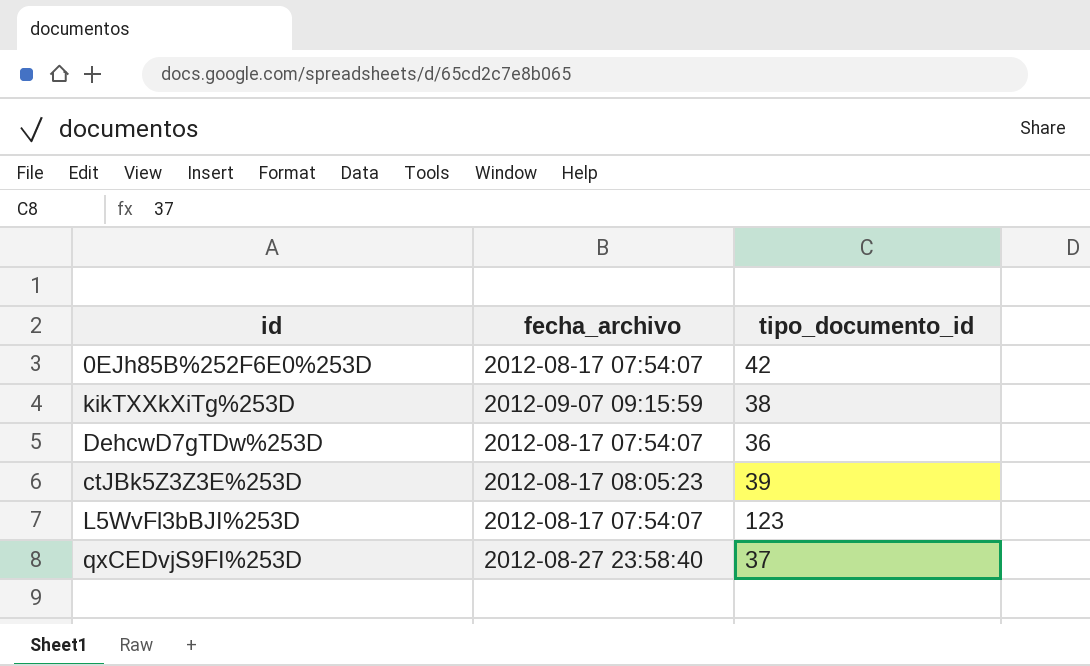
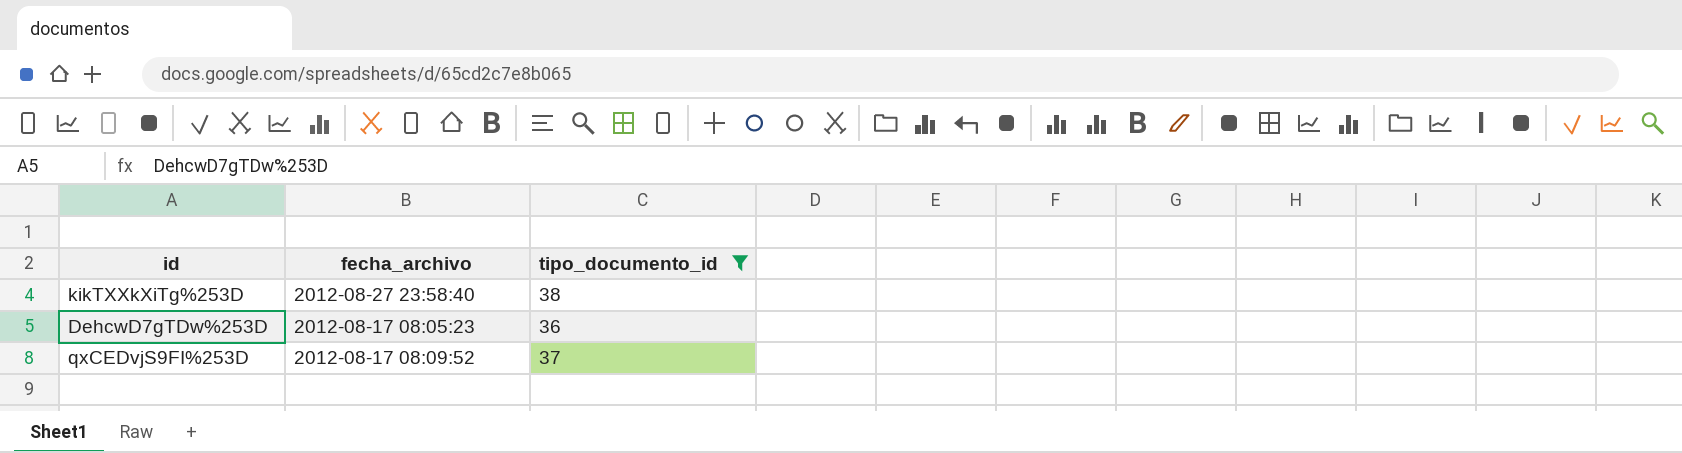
filter: none -> tipo_documento_id <= 38
kikTXXkXiTg%253D | fecha_archivo: 2012-09-07 09:15:59 -> 2012-08-27 23:58:40
DehcwD7gTDw%253D | fecha_archivo: 2012-08-17 07:54:07 -> 2012-08-17 08:05:23
qxCEDvjS9FI%253D | fecha_archivo: 2012-08-27 23:58:40 -> 2012-08-17 08:09:52

